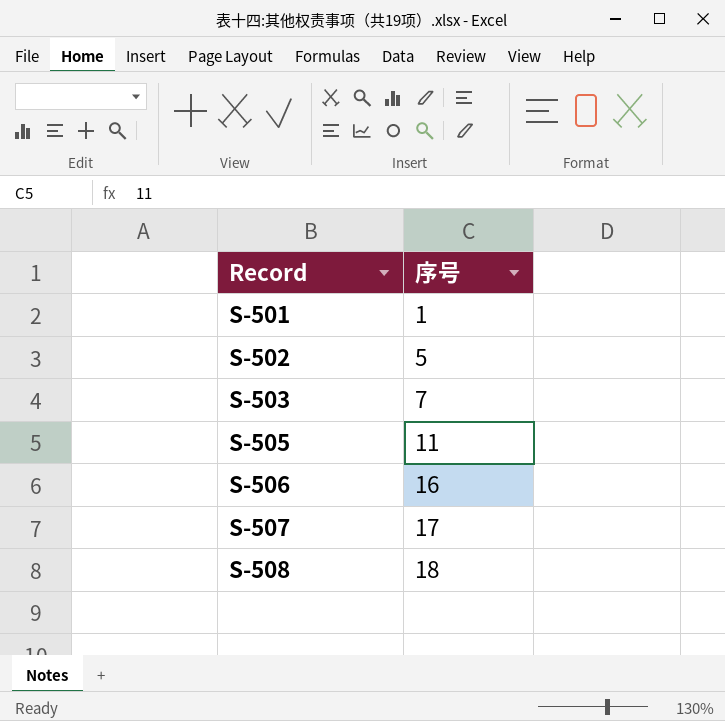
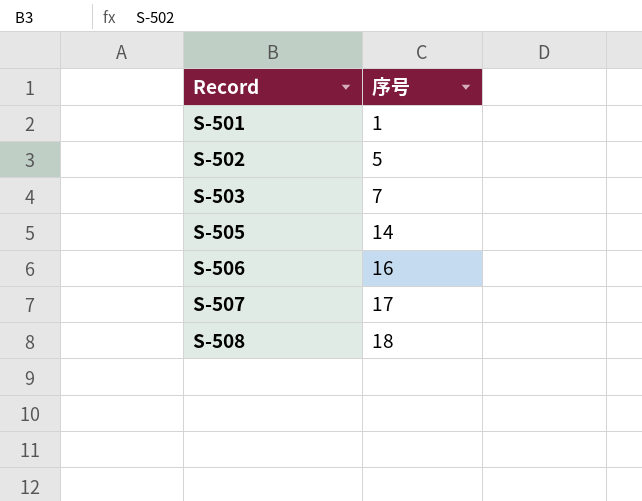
S-505 | 序号: 11 -> 14

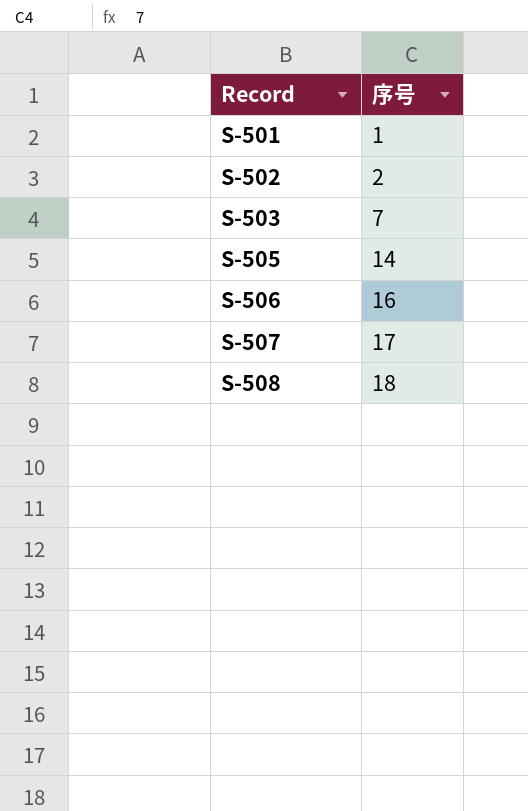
S-502 | 序号: 5 -> 2

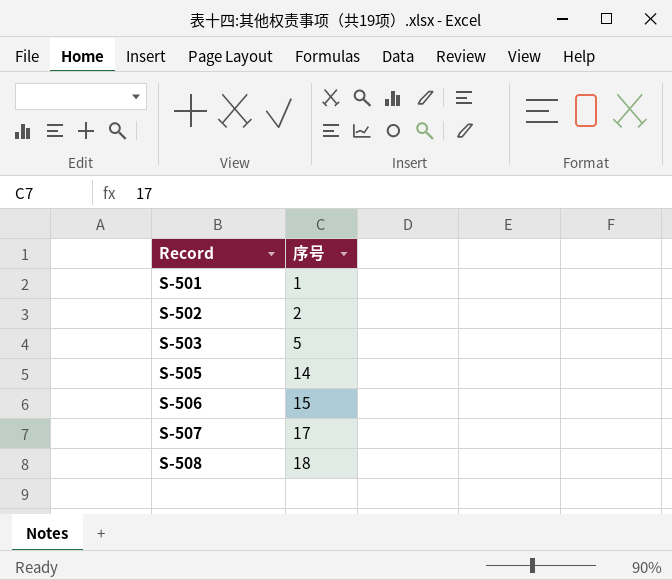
S-503 | 序号: 7 -> 5
S-506 | 序号: 16 -> 15

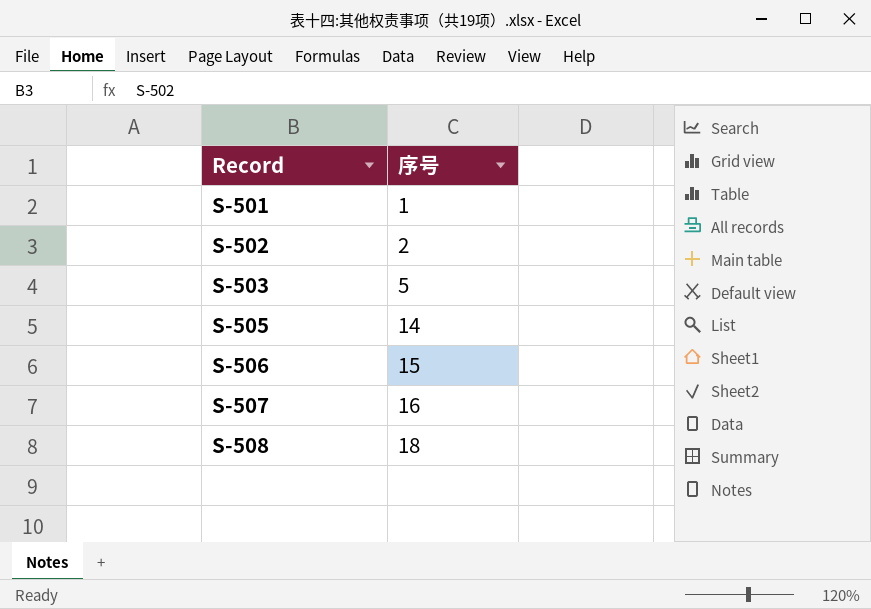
S-507 | 序号: 17 -> 16

